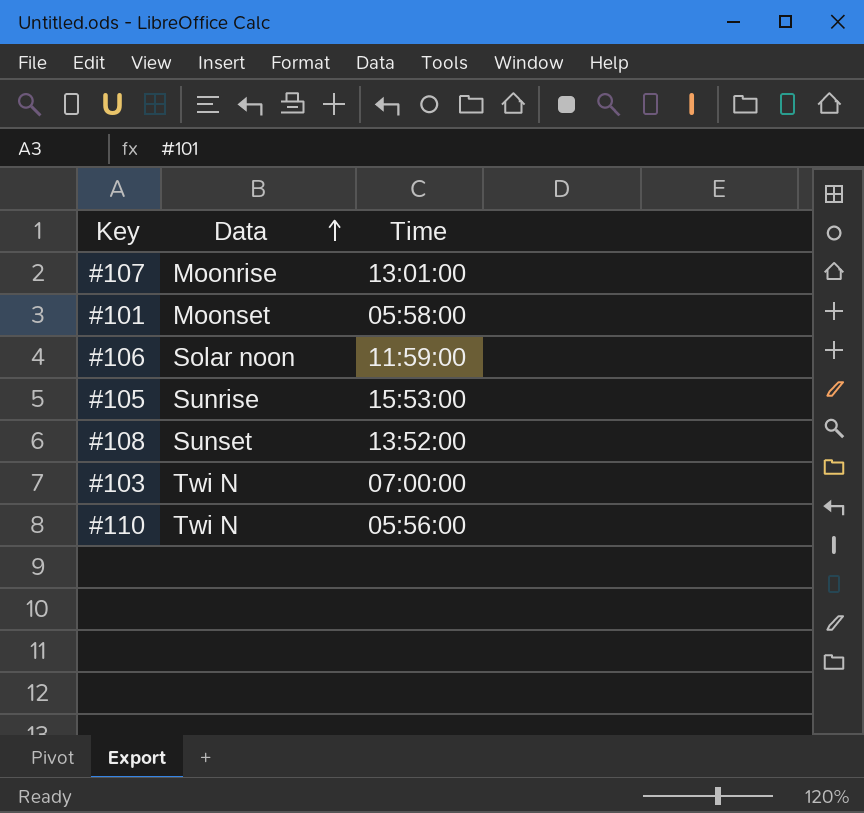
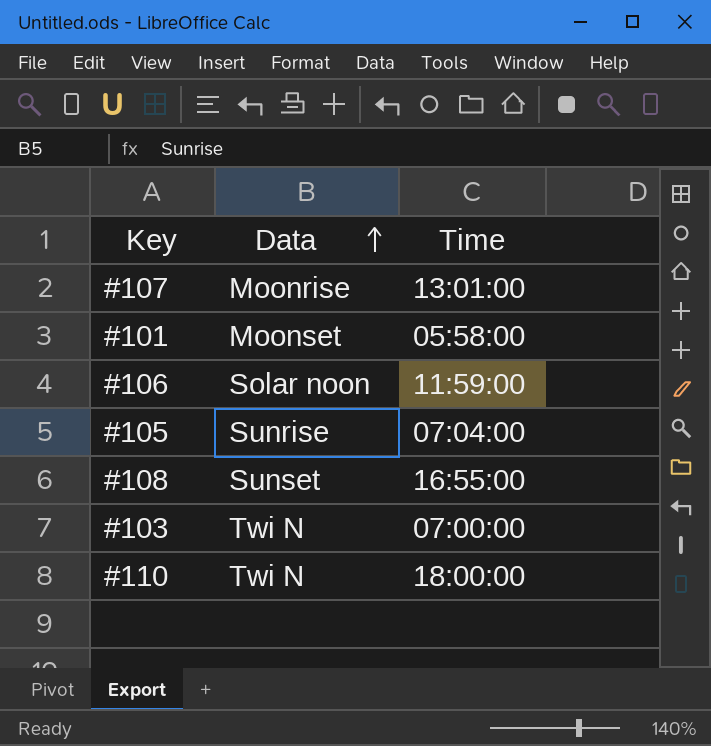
#105 | Time: 15:53:00 -> 07:04:00
#108 | Time: 13:52:00 -> 16:55:00
#110 | Time: 05:56:00 -> 18:00:00

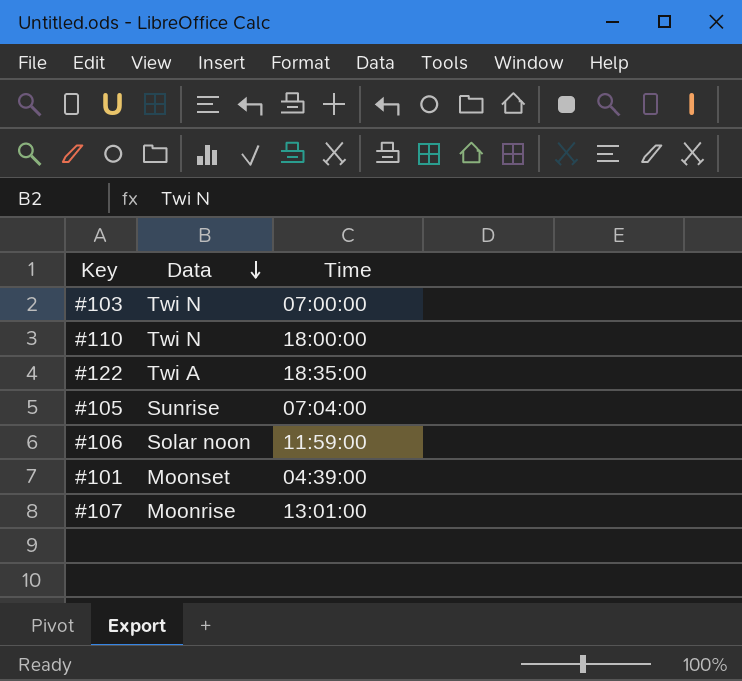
row order: Data ascending -> Data descending
row #108: Sunset | 16:55:00 -> none
row #122: none -> Twi A | 18:35:00
#101 | Time: 05:58:00 -> 04:39:00

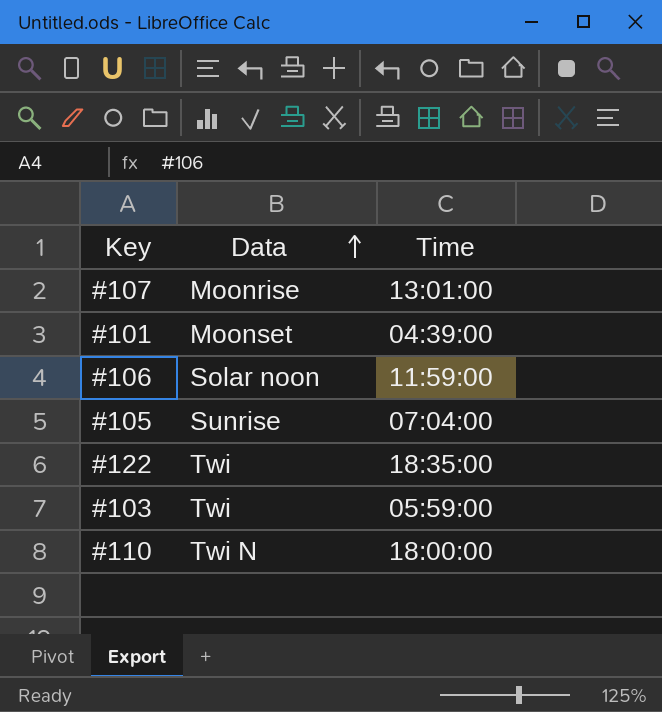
row order: Data descending -> Data ascending
#122 | Data: Twi A -> Twi
#103 | Data: Twi N -> Twi
#103 | Time: 07:00:00 -> 05:59:00

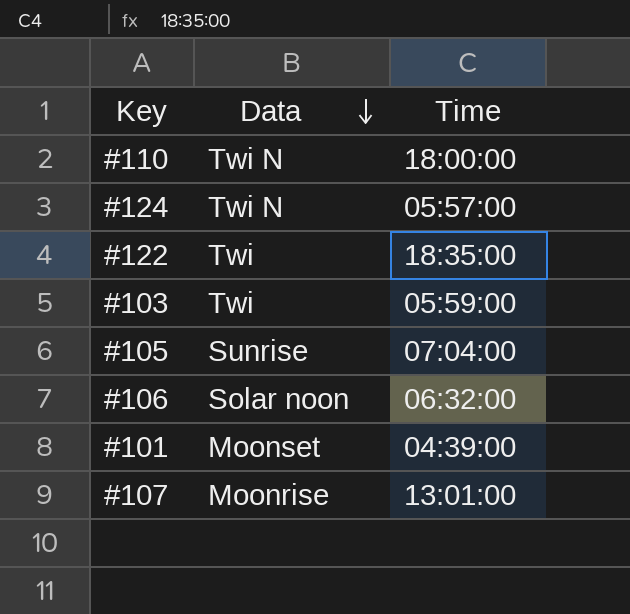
row order: Data ascending -> Data descending
row #124: none -> Twi N | 05:57:00
#106 | Time: 11:59:00 -> 06:32:00

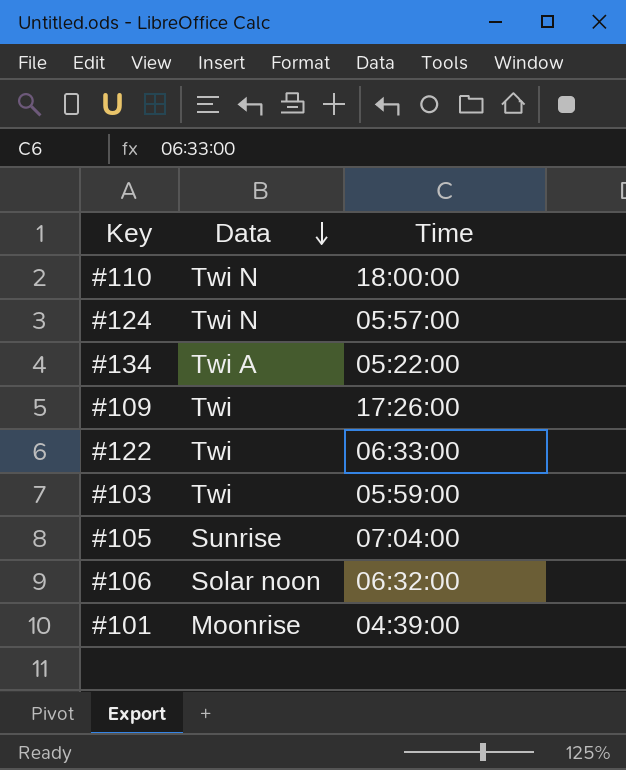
row #107: Moonrise | 13:01:00 -> none
row #134: none -> Twi A | 05:22:00
row #109: none -> Twi | 17:26:00
#122 | Time: 18:35:00 -> 06:33:00
#101 | Data: Moonset -> Moonrise

